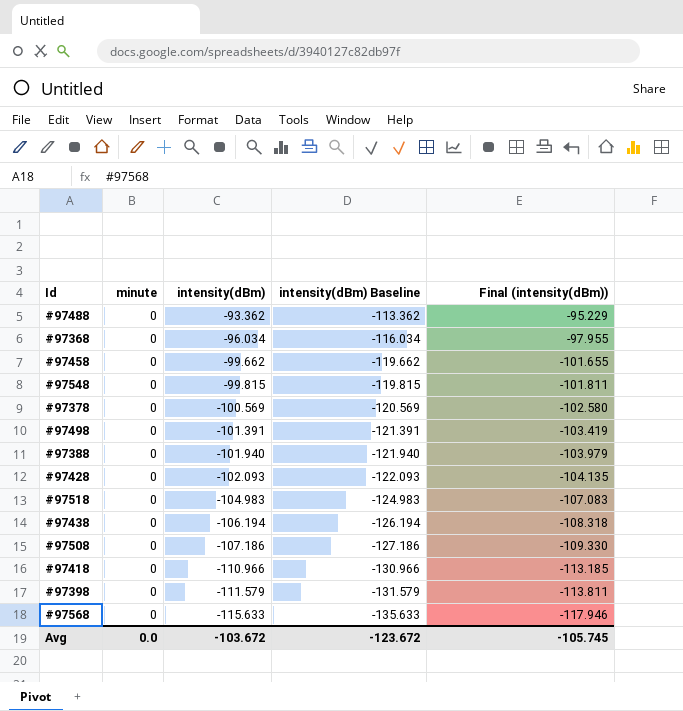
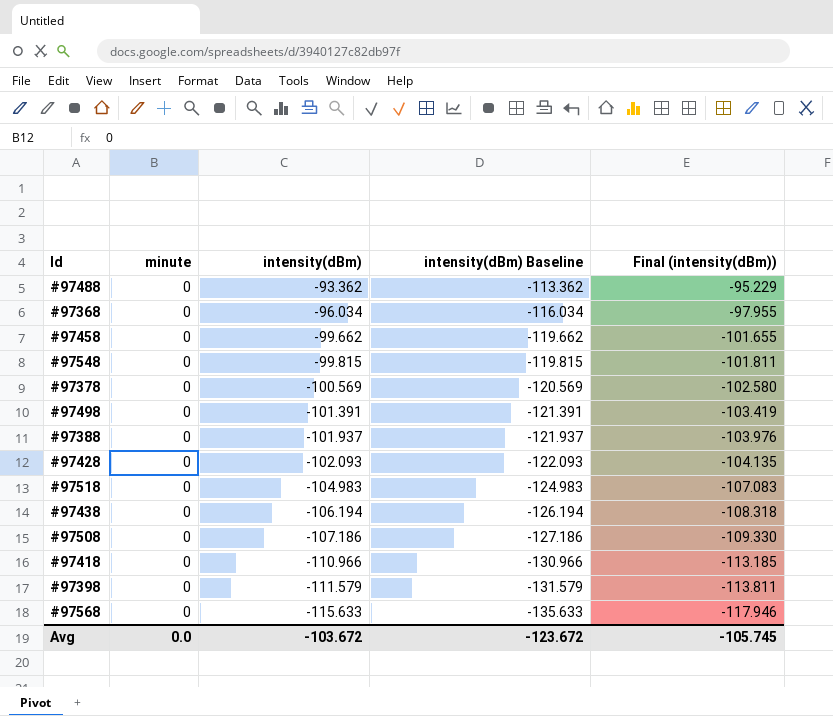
#97388 | intensity(dBm): -101.940 -> -101.937
#97388 | intensity(dBm) Baseline: -121.940 -> -121.937
#97388 | Final (intensity(dBm)): -103.979 -> -103.976

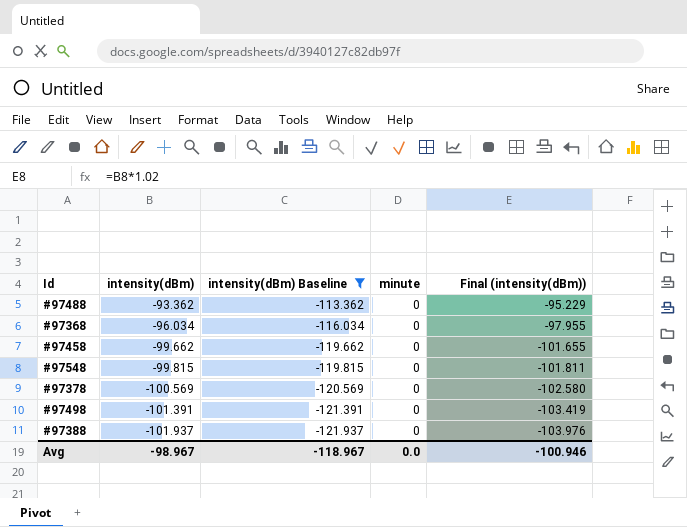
filter: none -> intensity(dBm) Baseline >= -121.937
column minute | position: 2 -> 4
Avg | intensity(dBm): -103.672 -> -98.967
Avg | intensity(dBm) Baseline: -123.672 -> -118.967
Avg | Final (intensity(dBm)): -105.745 -> -100.946

